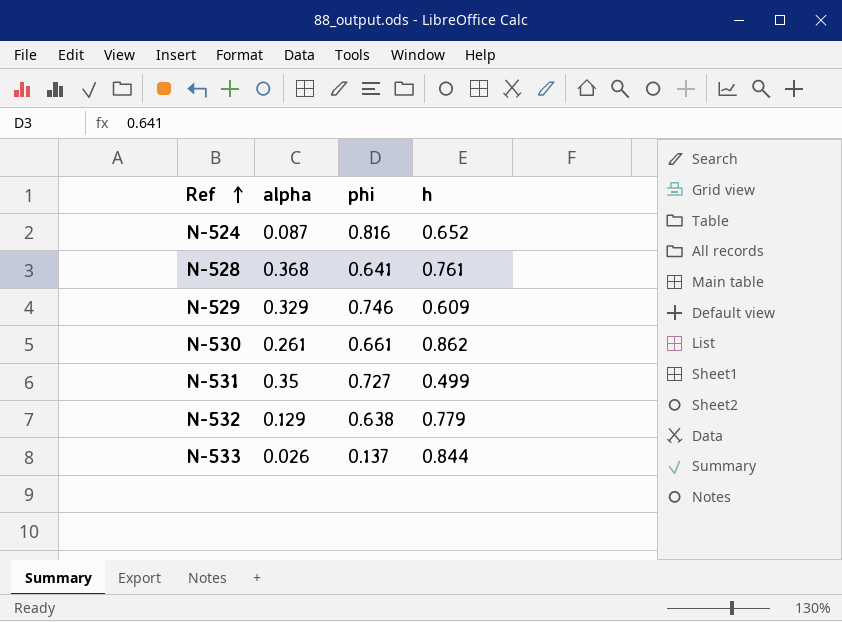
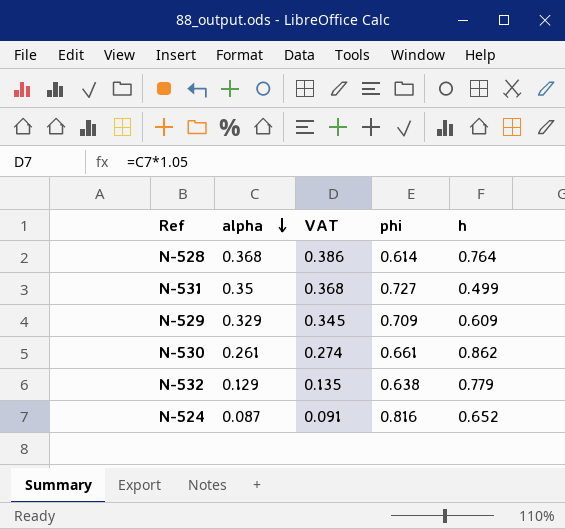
row order: Ref ascending -> alpha descending
column VAT | formula: none -> [alpha] * 1.05
row N-533: 0.026 | 0.137 | 0.844 -> none
N-528 | phi: 0.641 -> 0.614
N-528 | h: 0.761 -> 0.764
N-529 | phi: 0.746 -> 0.709

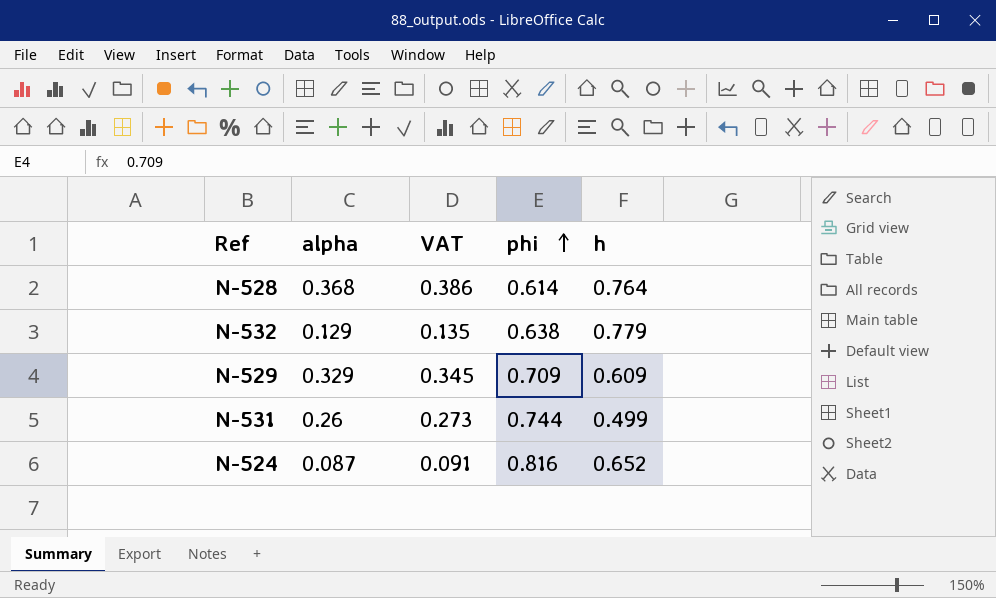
row order: alpha descending -> phi ascending
row N-530: 0.261 | 0.274 | 0.661 | 0.862 -> none
N-531 | alpha: 0.35 -> 0.26
N-531 | VAT: 0.368 -> 0.273
N-531 | phi: 0.727 -> 0.744

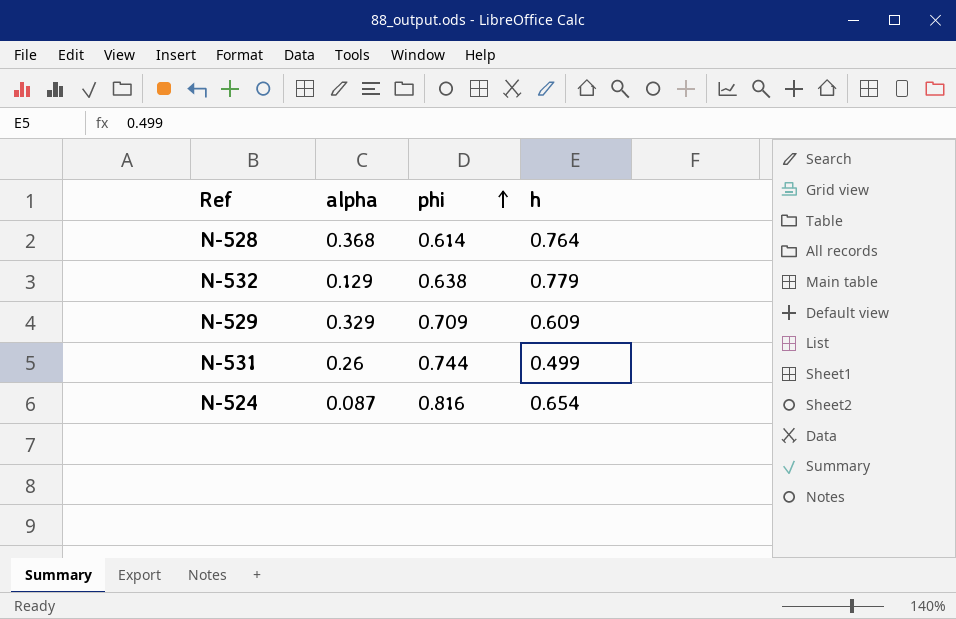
column VAT | formula: [alpha] * 1.05 -> none
N-524 | h: 0.652 -> 0.654

